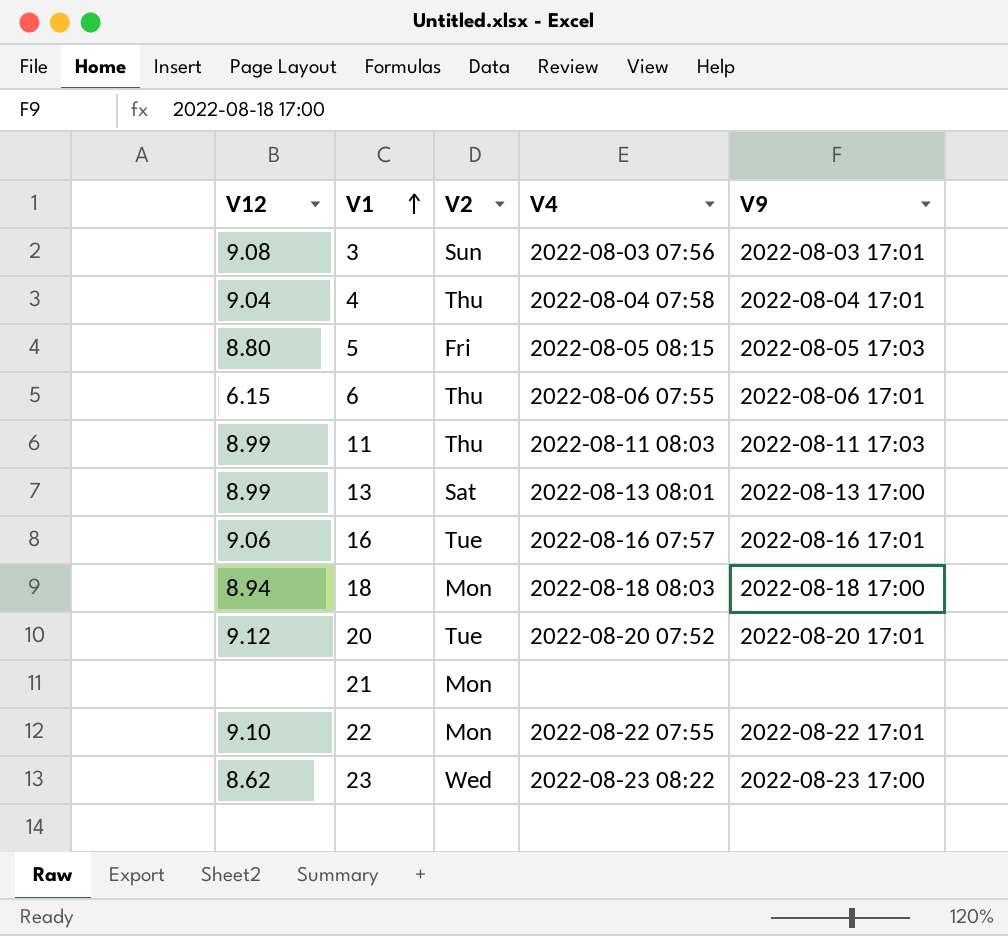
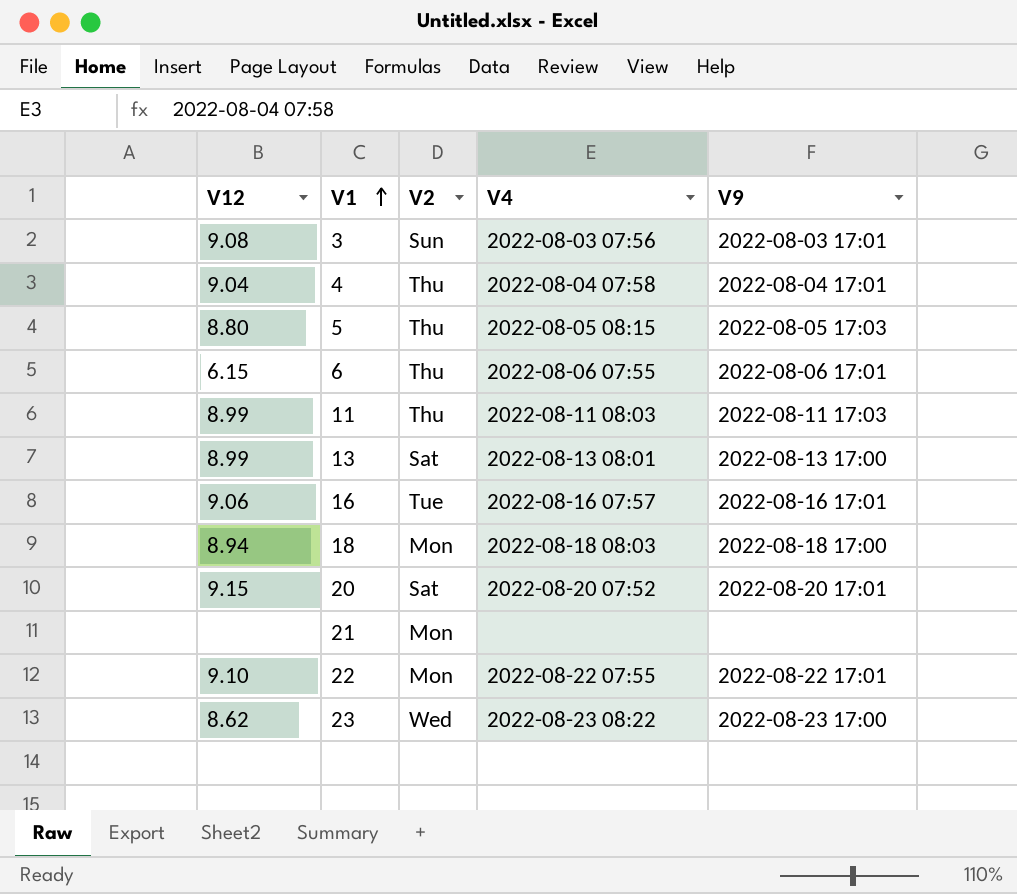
5 | V2: Fri -> Thu
20 | V12: 9.12 -> 9.15
20 | V2: Tue -> Sat

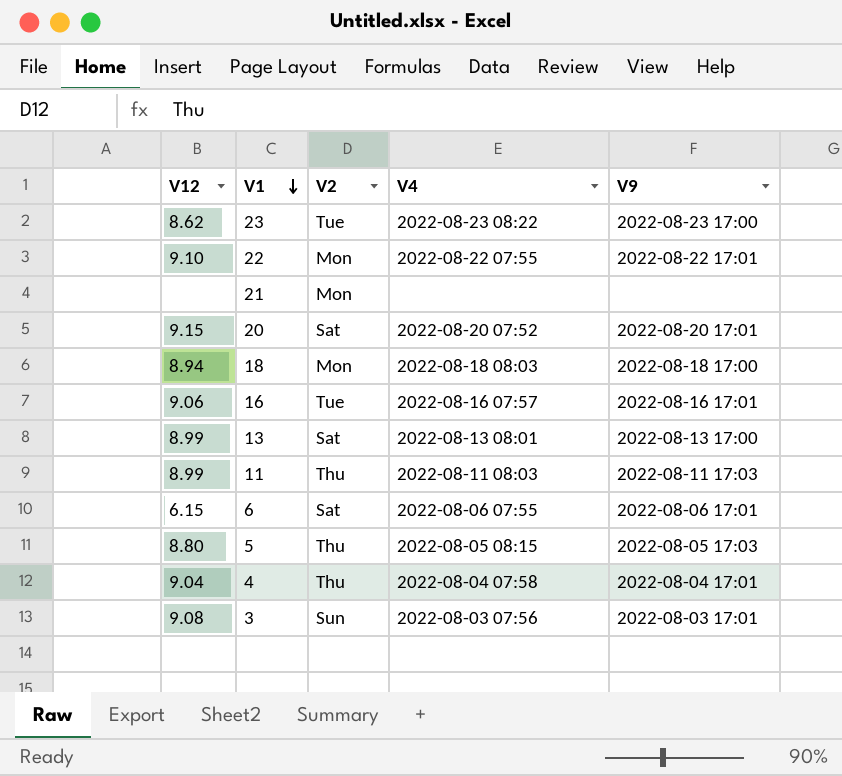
row order: V1 ascending -> V1 descending
23 | V2: Wed -> Tue
6 | V2: Thu -> Sat

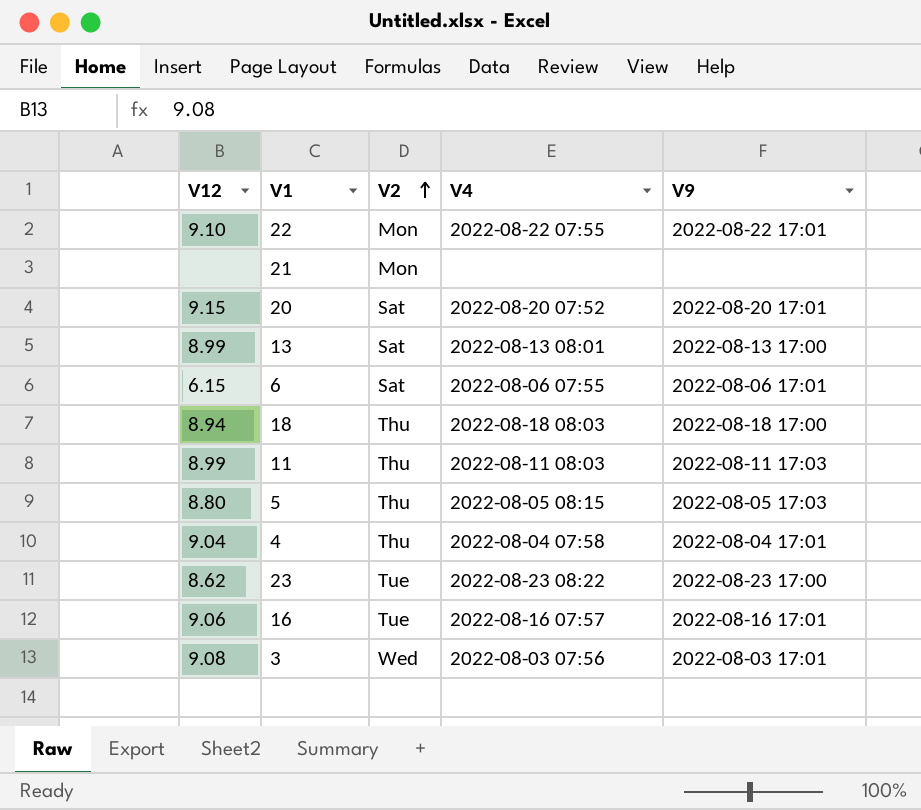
row order: V1 descending -> V2 ascending
18 | V2: Mon -> Thu
3 | V2: Sun -> Wed

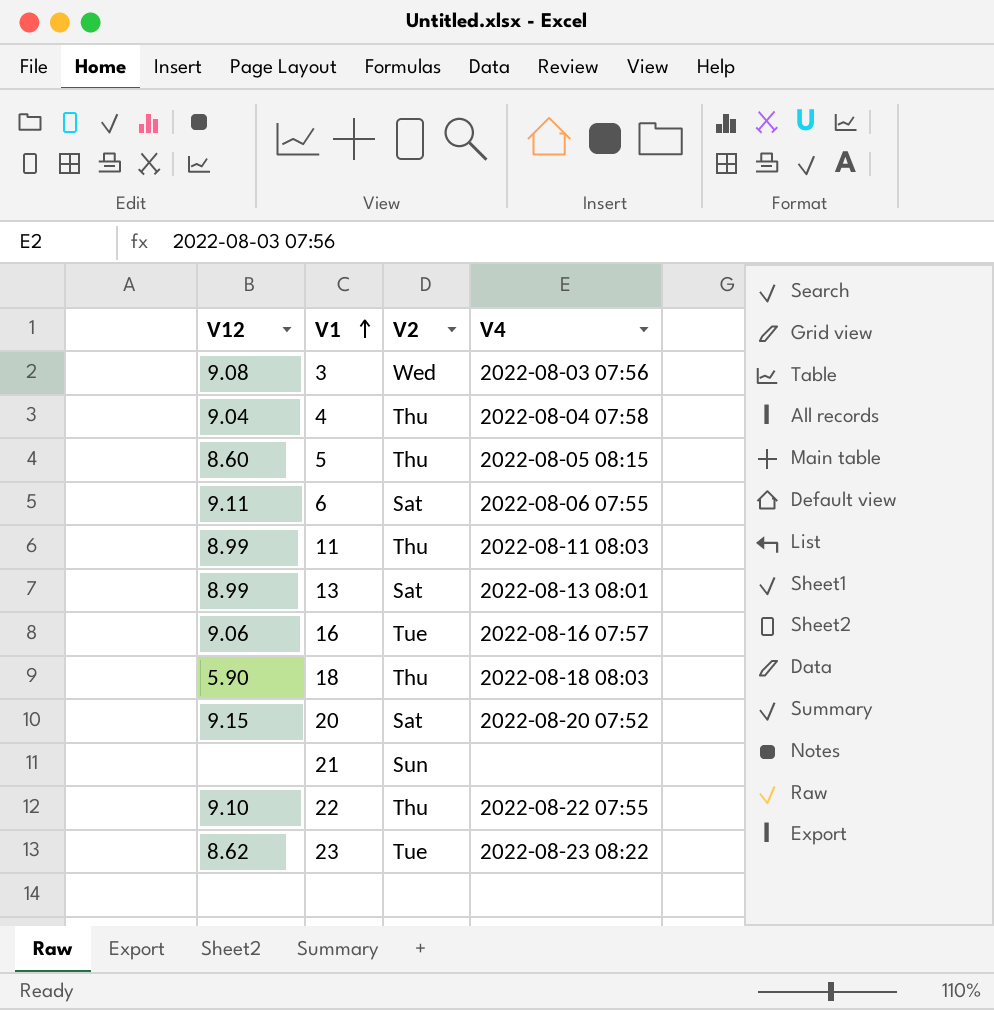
row order: V2 ascending -> V1 ascending
column V9 | position: 5 -> none
5 | V12: 8.80 -> 8.60
6 | V12: 6.15 -> 9.11
18 | V12: 8.94 -> 5.90
21 | V2: Mon -> Sun
22 | V2: Mon -> Thu

